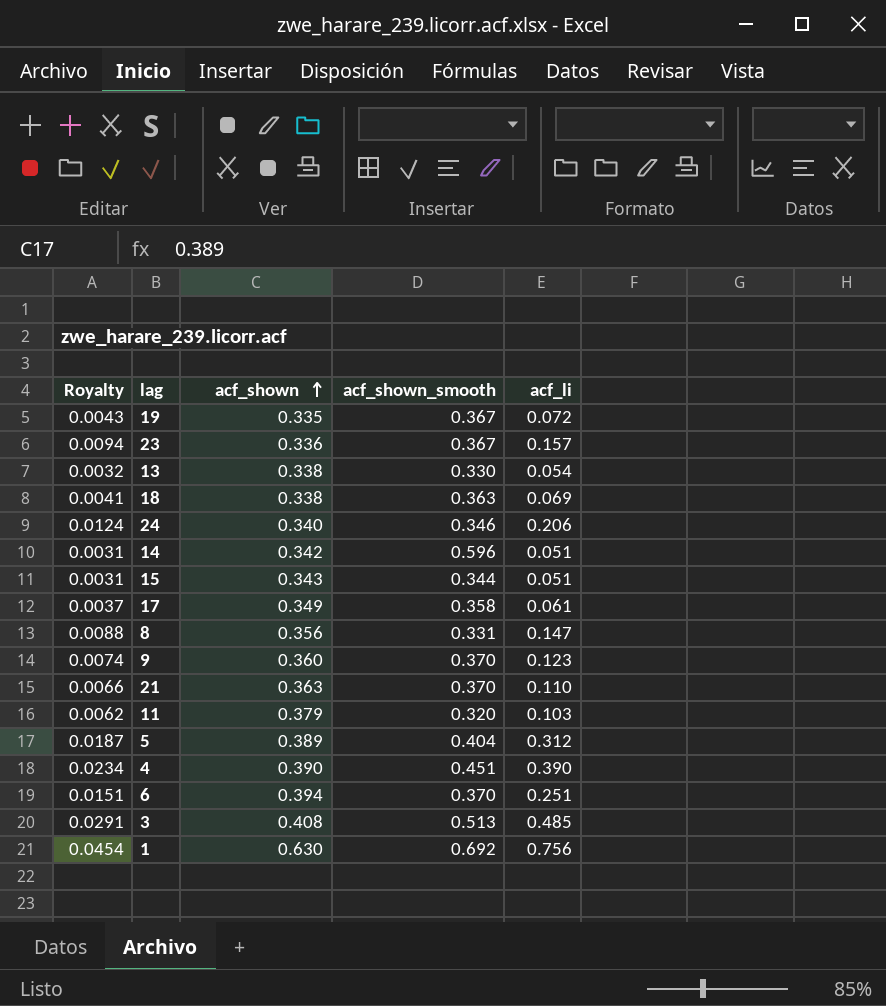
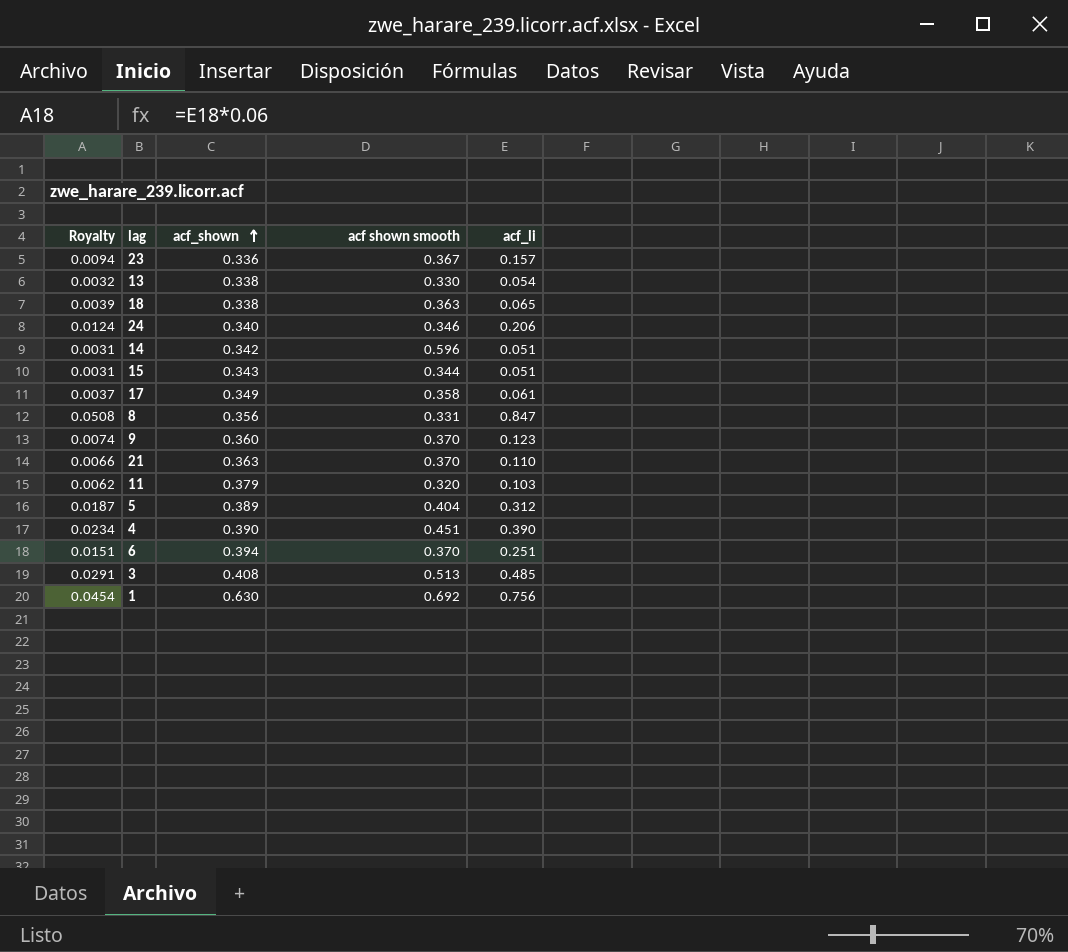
column name: acf_shown_smooth -> acf shown smooth
row 19: 0.0043 | 0.335 | 0.367 | 0.072 -> none
18 | Royalty: 0.0041 -> 0.0039
18 | acf_li: 0.069 -> 0.065
8 | Royalty: 0.0088 -> 0.0508
8 | acf_li: 0.147 -> 0.847

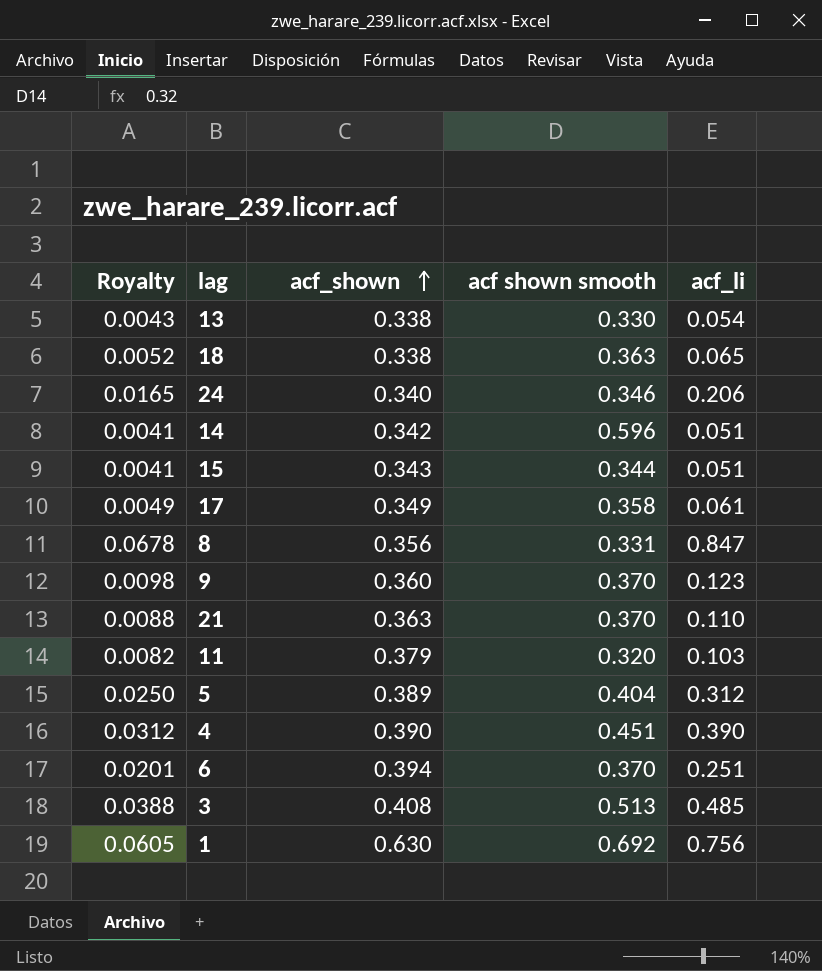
column Royalty | formula: [acf_li] * 0.06 -> [acf_li] * 0.08
row 23: 0.0094 | 0.336 | 0.367 | 0.157 -> none

